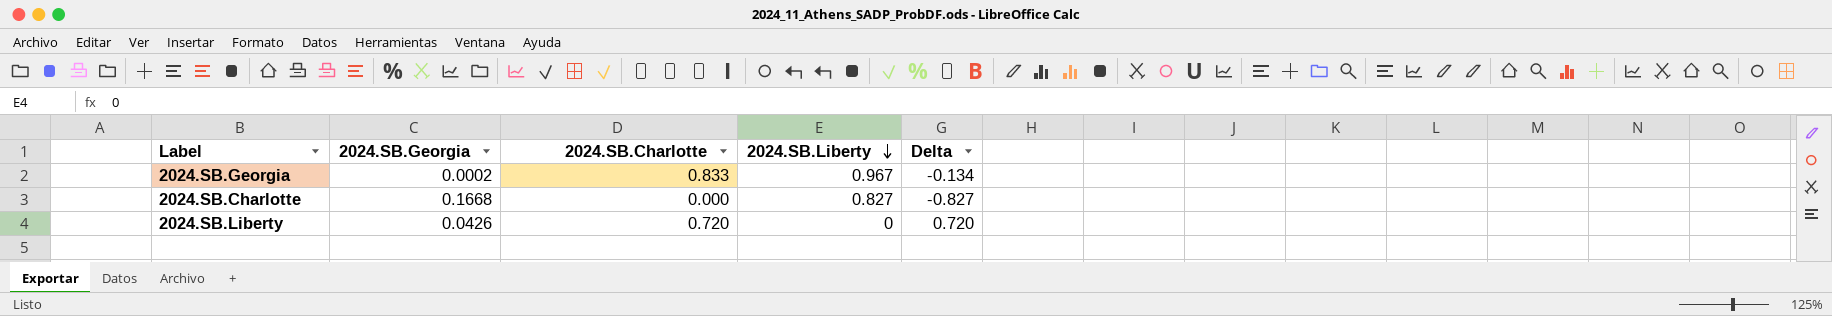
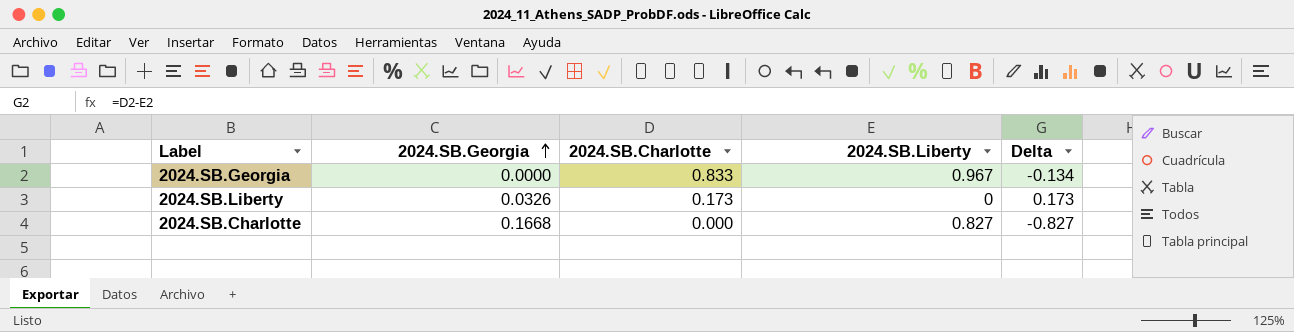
row order: 2024.SB.Liberty descending -> 2024.SB.Georgia ascending
2024.SB.Georgia | 2024.SB.Georgia: 0.0002 -> 0.0000
2024.SB.Liberty | 2024.SB.Georgia: 0.0426 -> 0.0326
2024.SB.Liberty | 2024.SB.Charlotte: 0.720 -> 0.173
2024.SB.Liberty | Delta: 0.720 -> 0.173

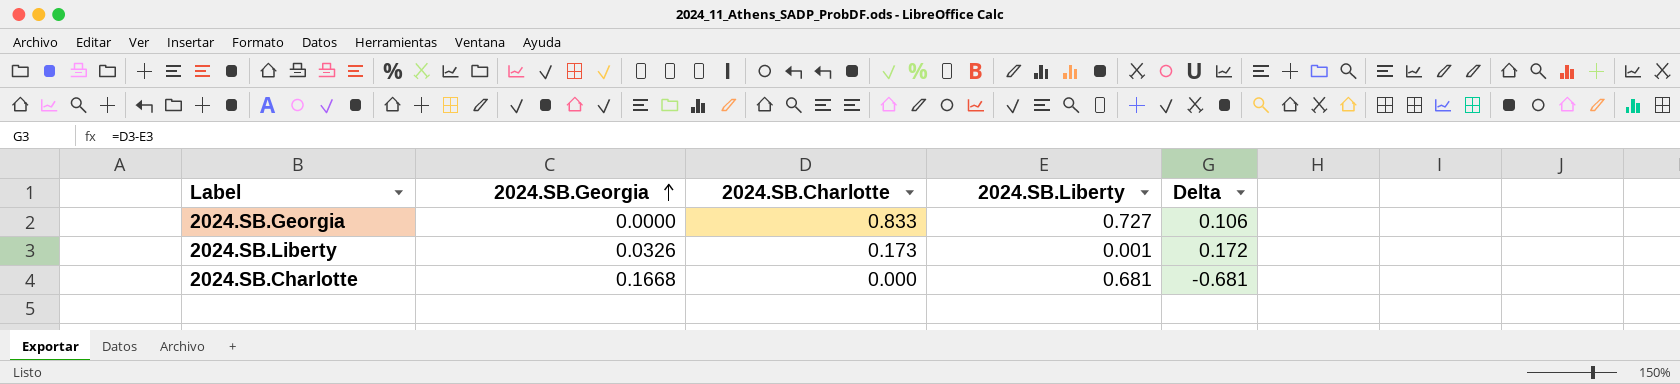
2024.SB.Georgia | 2024.SB.Liberty: 0.967 -> 0.727
2024.SB.Georgia | Delta: -0.134 -> 0.106
2024.SB.Liberty | 2024.SB.Liberty: 0 -> 0.001
2024.SB.Liberty | Delta: 0.173 -> 0.172
2024.SB.Charlotte | 2024.SB.Liberty: 0.827 -> 0.681
2024.SB.Charlotte | Delta: -0.827 -> -0.681

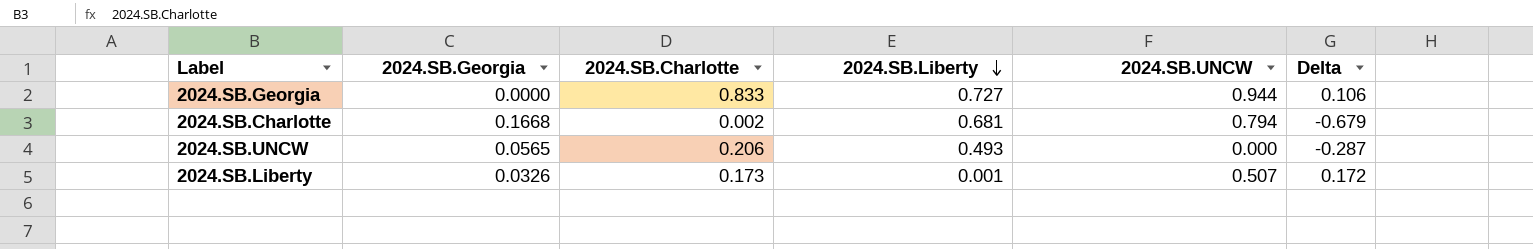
row order: 2024.SB.Georgia ascending -> 2024.SB.Liberty descending
column 2024.SB.UNCW | position: none -> 5
2024.SB.Charlotte | 2024.SB.Charlotte: 0.000 -> 0.002
2024.SB.Charlotte | Delta: -0.681 -> -0.679
row 2024.SB.UNCW: none -> 0.0565 | 0.206 | 0.493 | 0.000 | -0.287

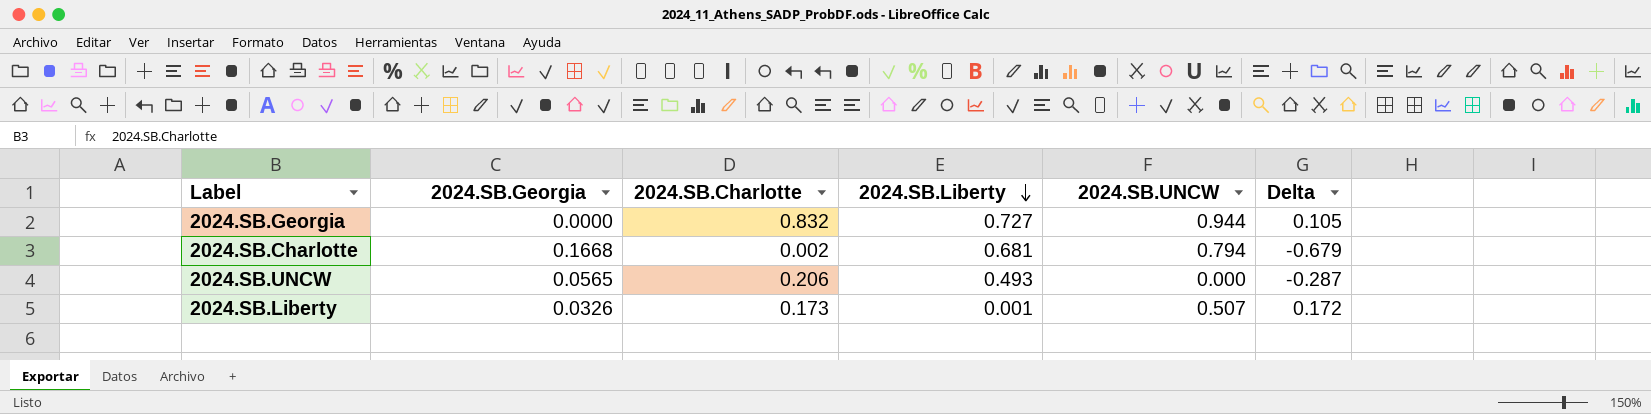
2024.SB.Georgia | 2024.SB.Charlotte: 0.833 -> 0.832
2024.SB.Georgia | Delta: 0.106 -> 0.105

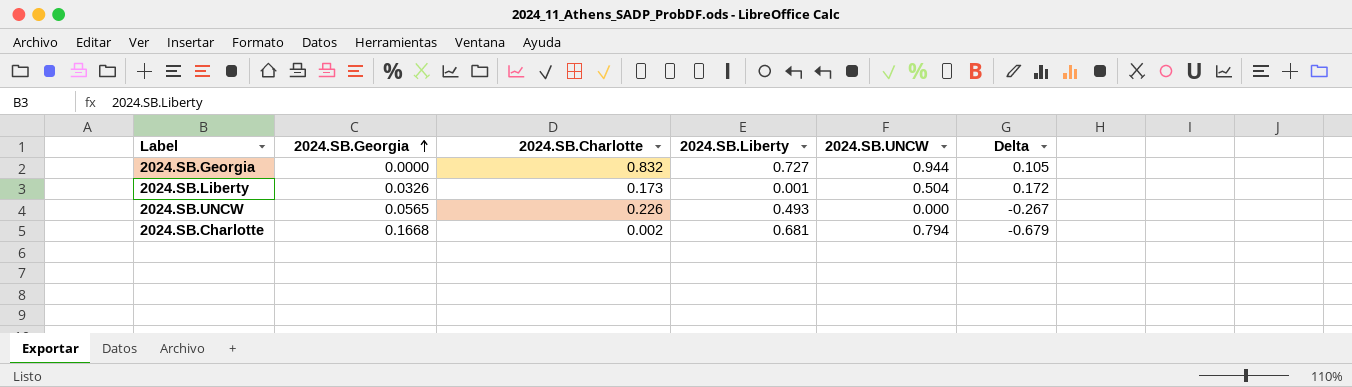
row order: 2024.SB.Liberty descending -> 2024.SB.Georgia ascending
2024.SB.Liberty | 2024.SB.UNCW: 0.507 -> 0.504
2024.SB.UNCW | 2024.SB.Charlotte: 0.206 -> 0.226
2024.SB.UNCW | Delta: -0.287 -> -0.267

